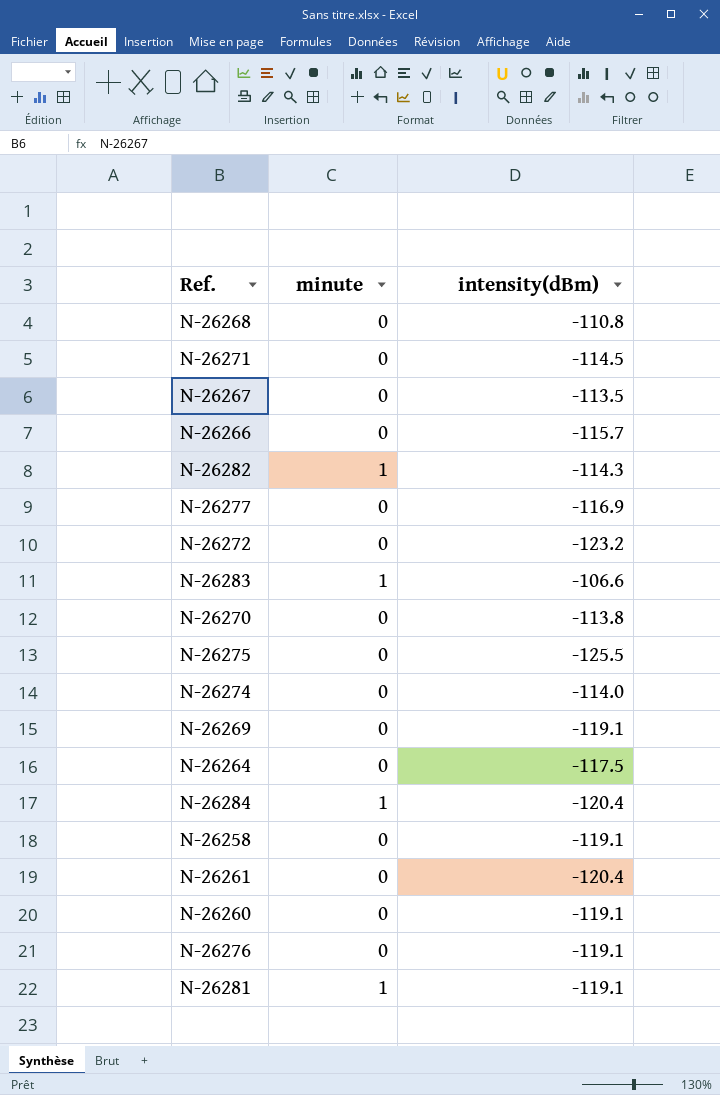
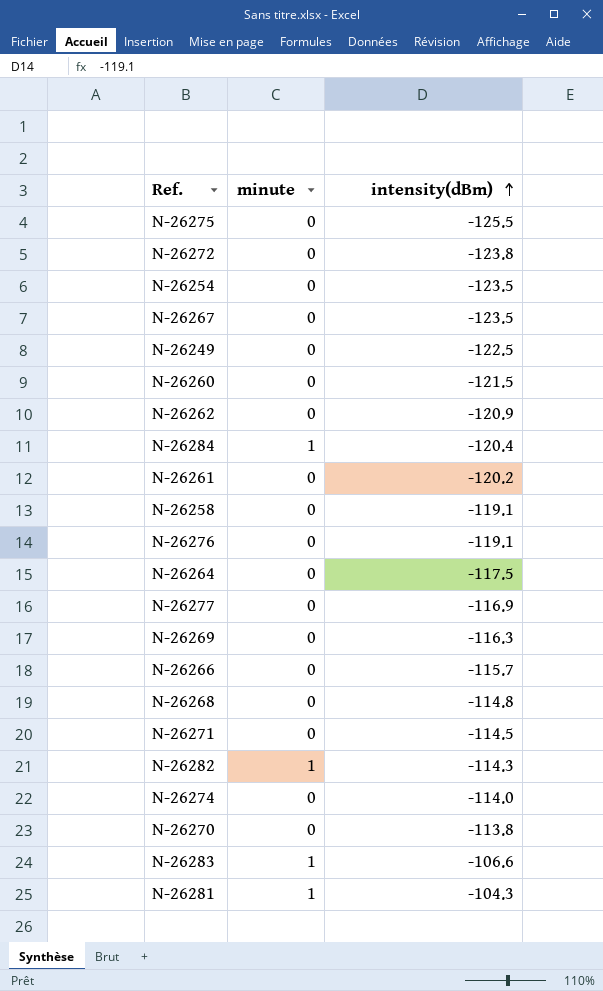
row order: none -> intensity(dBm) ascending
N-26272 | intensity(dBm): -123.2 -> -123.8
row N-26254: none -> 0 | -123.5
N-26267 | intensity(dBm): -113.5 -> -123.5
row N-26249: none -> 0 | -122.5
N-26260 | intensity(dBm): -119.1 -> -121.5
row N-26262: none -> 0 | -120.9
N-26261 | intensity(dBm): -120.4 -> -120.2
N-26269 | intensity(dBm): -119.1 -> -116.3
N-26268 | intensity(dBm): -110.8 -> -114.8
N-26281 | intensity(dBm): -119.1 -> -104.3

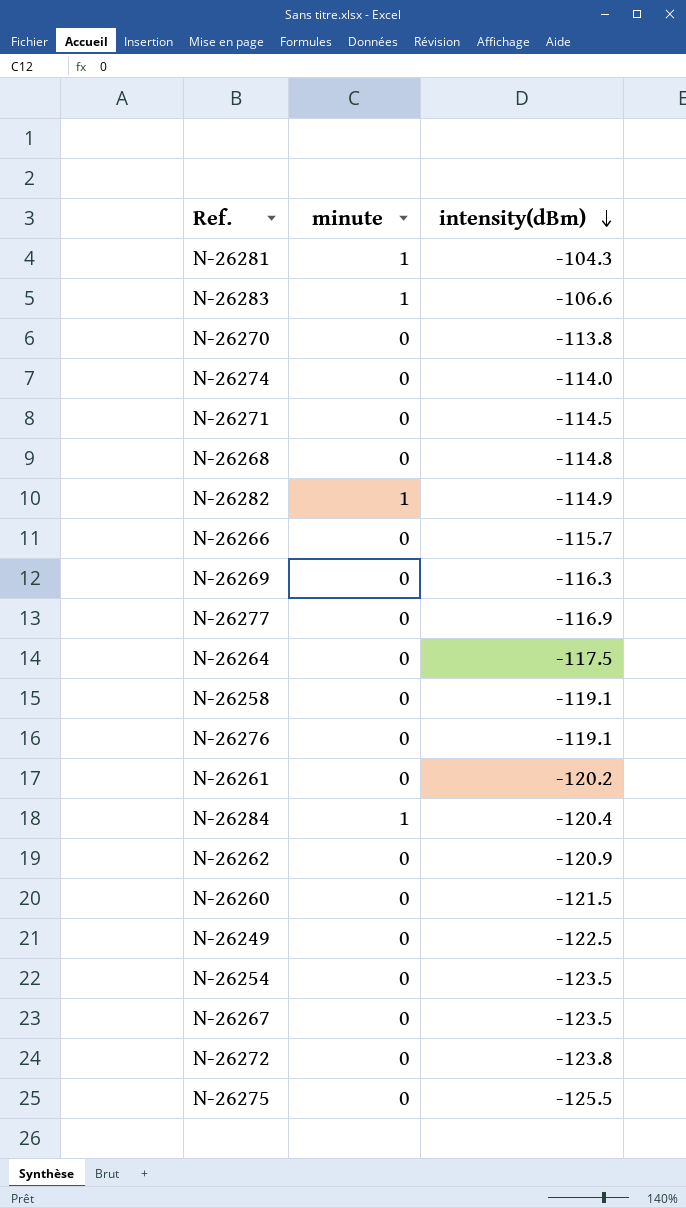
row order: intensity(dBm) ascending -> intensity(dBm) descending
N-26282 | intensity(dBm): -114.3 -> -114.9

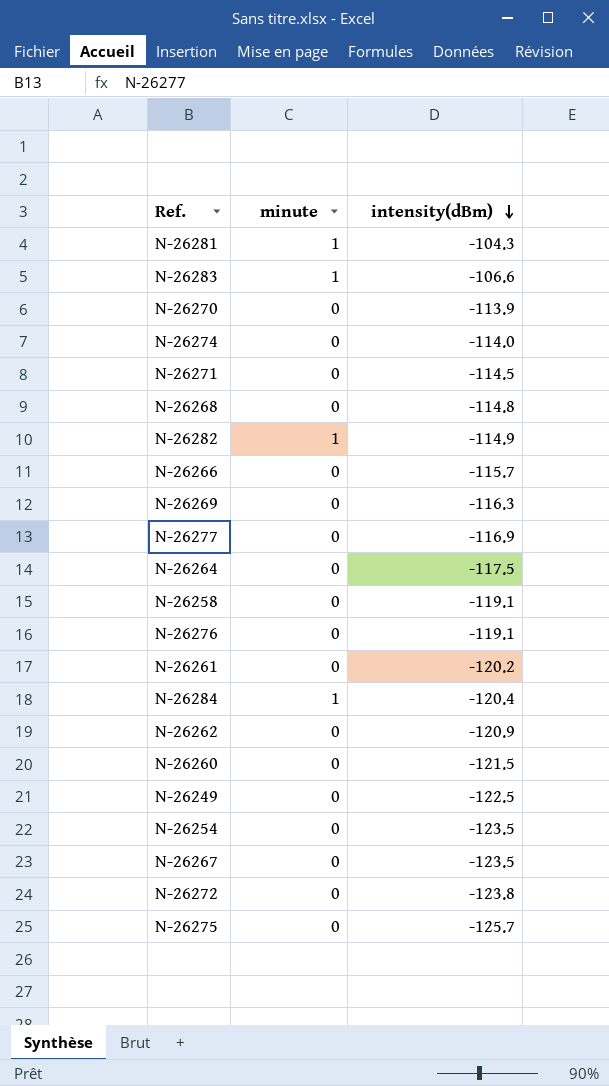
N-26270 | intensity(dBm): -113.8 -> -113.9
N-26275 | intensity(dBm): -125.5 -> -125.7

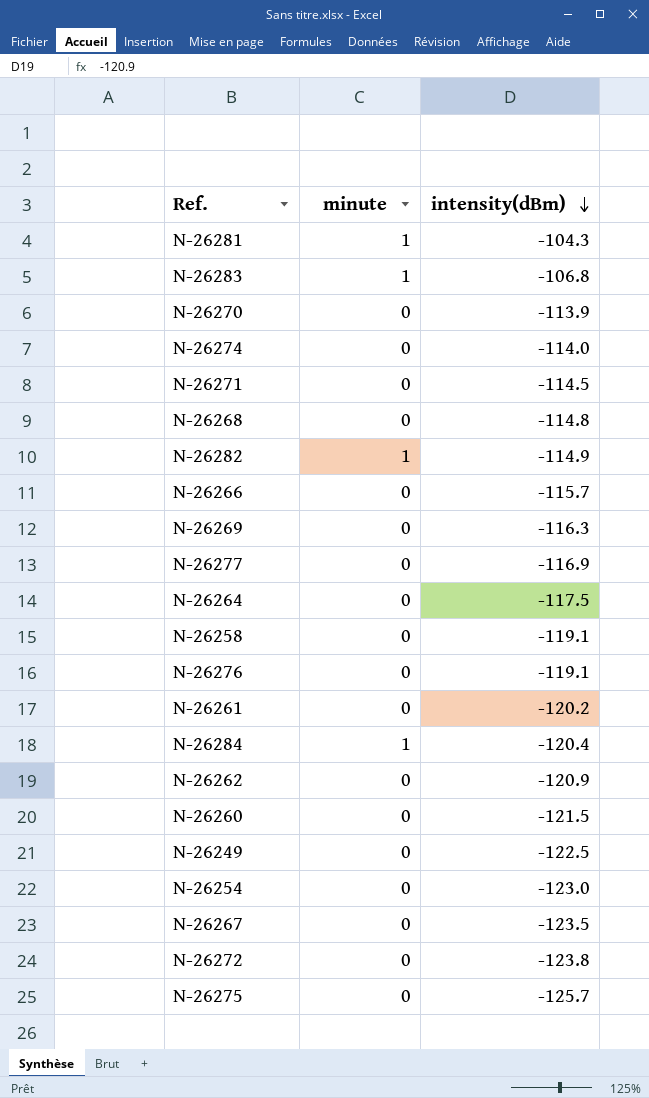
N-26283 | intensity(dBm): -106.6 -> -106.8
N-26254 | intensity(dBm): -123.5 -> -123.0

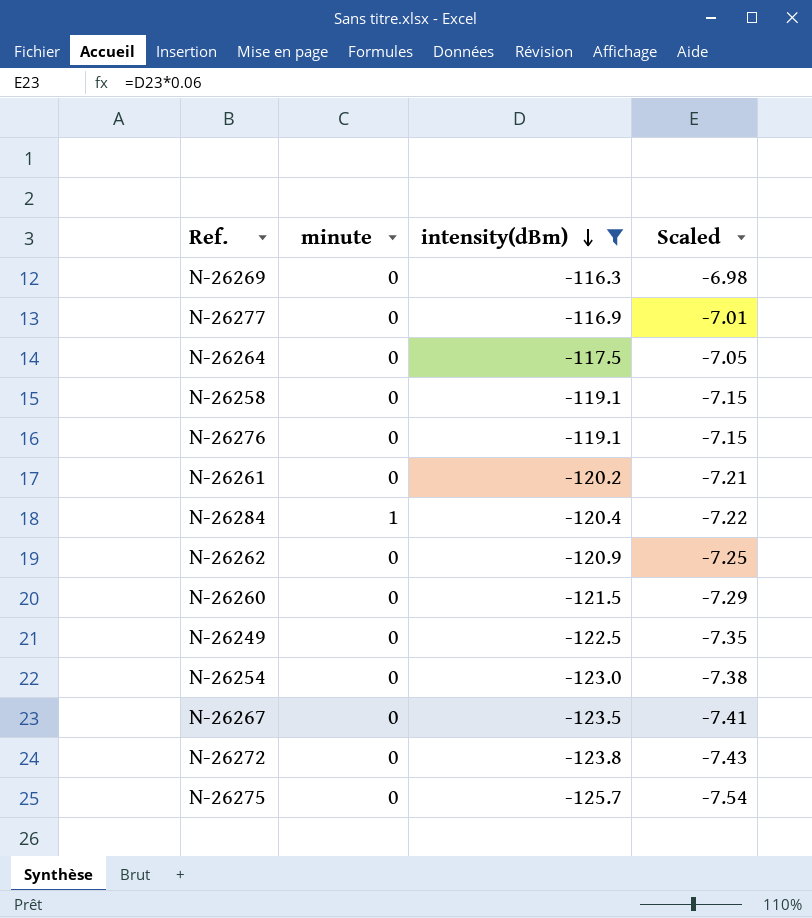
filter: none -> intensity(dBm) <= -116.3
column Scaled | formula: none -> [intensity(dBm)] * 0.06

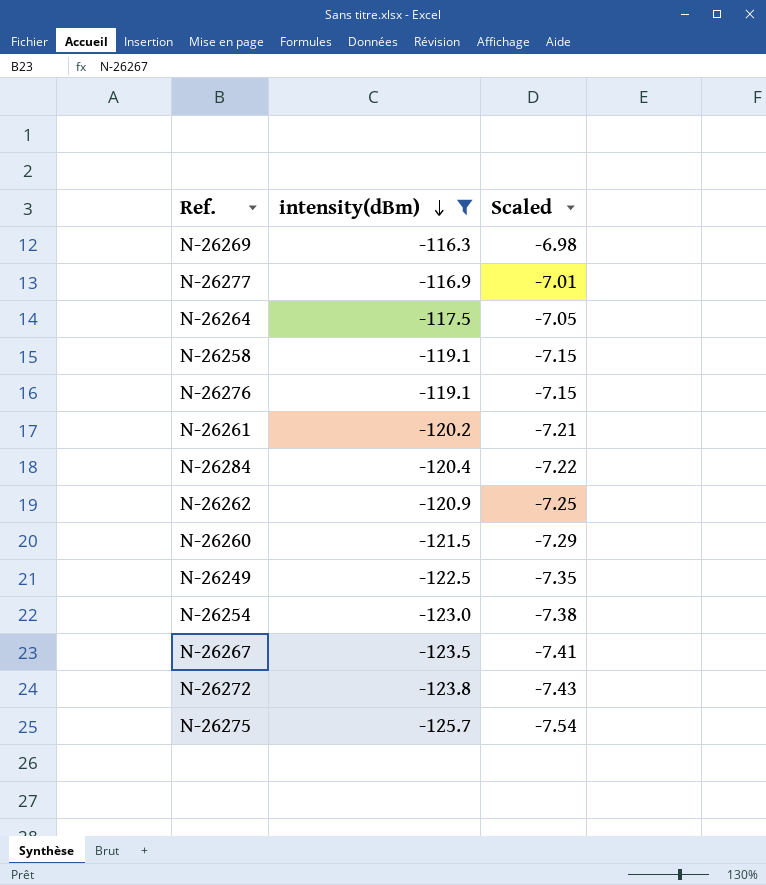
column minute | position: 2 -> none

